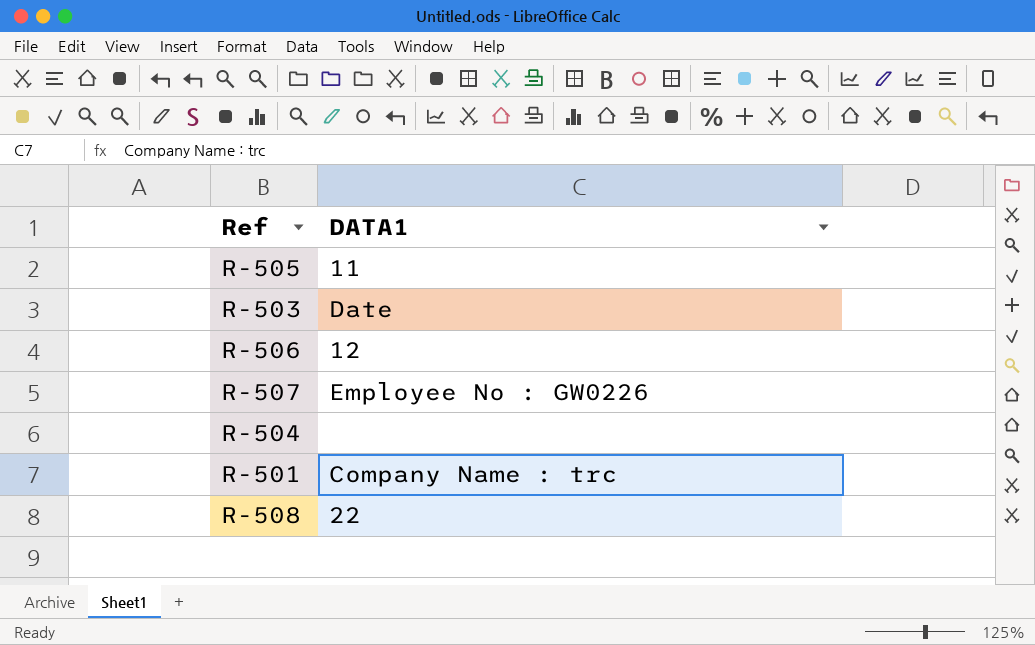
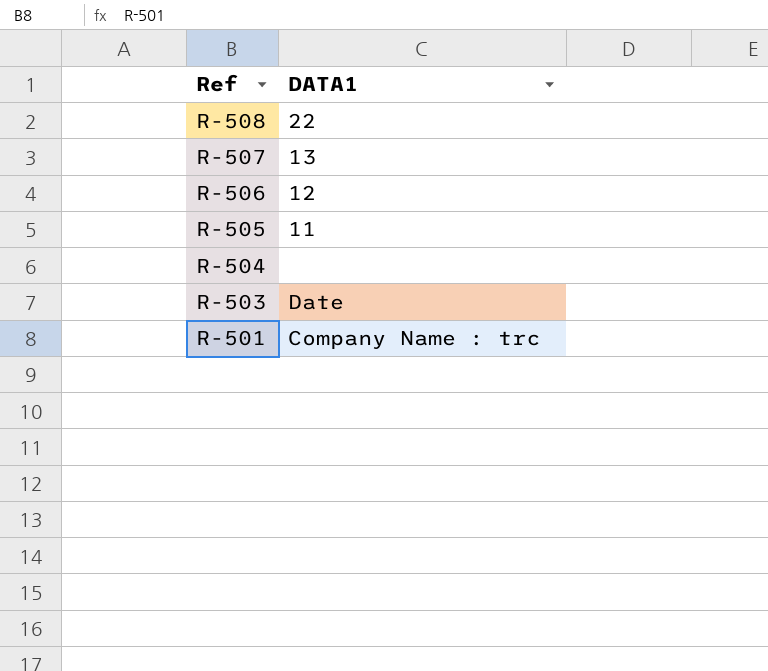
row order: none -> Ref descending
R-507 | DATA1: Employee No : GW0226 -> 13

